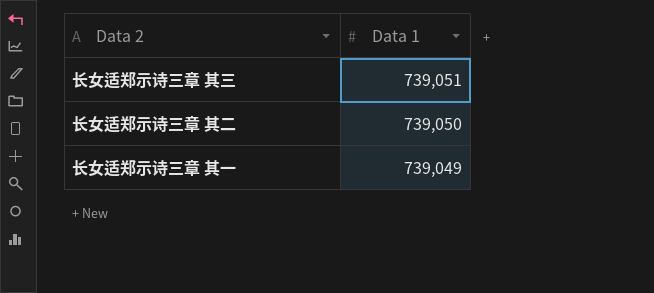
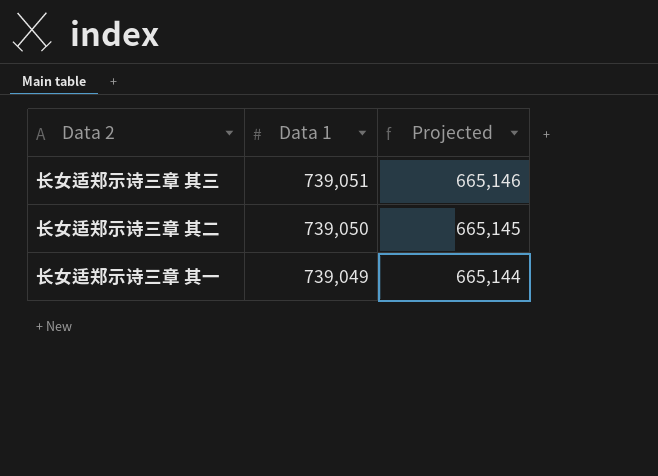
column Projected | formula: none -> [Data 1] * 0.9

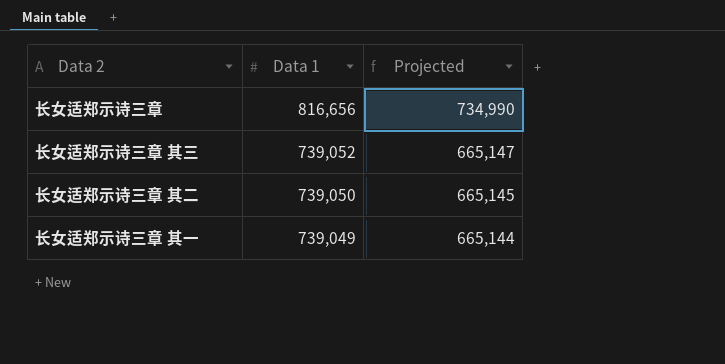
row 长女适郑示诗三章: none -> 816,656 | 734,990
长女适郑示诗三章 其三 | Data 1: 739,051 -> 739,052
长女适郑示诗三章 其三 | Projected: 665,146 -> 665,147

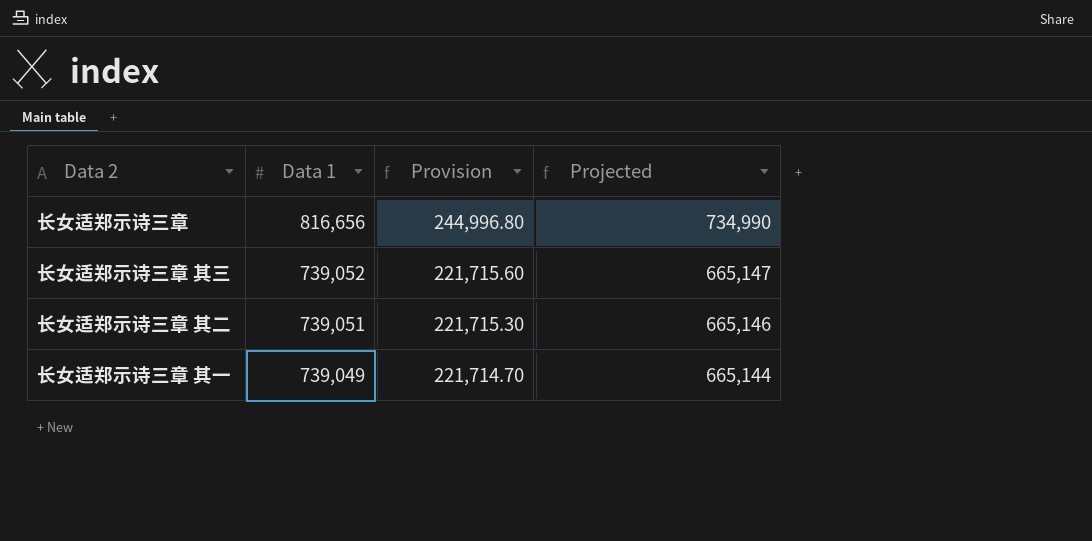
column Provision | formula: none -> [Data 1] * 0.3
长女适郑示诗三章 其二 | Data 1: 739,050 -> 739,051
长女适郑示诗三章 其二 | Projected: 665,145 -> 665,146

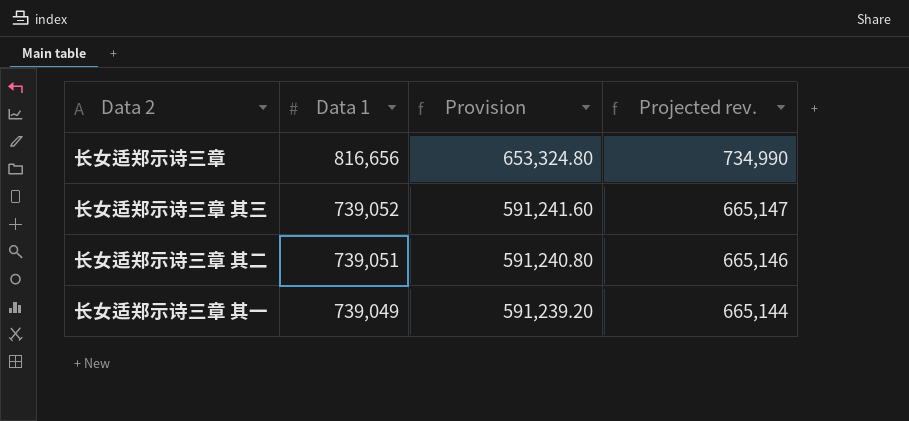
column Provision | formula: [Data 1] * 0.3 -> [Data 1] * 0.8
column name: Projected -> Projected rev.

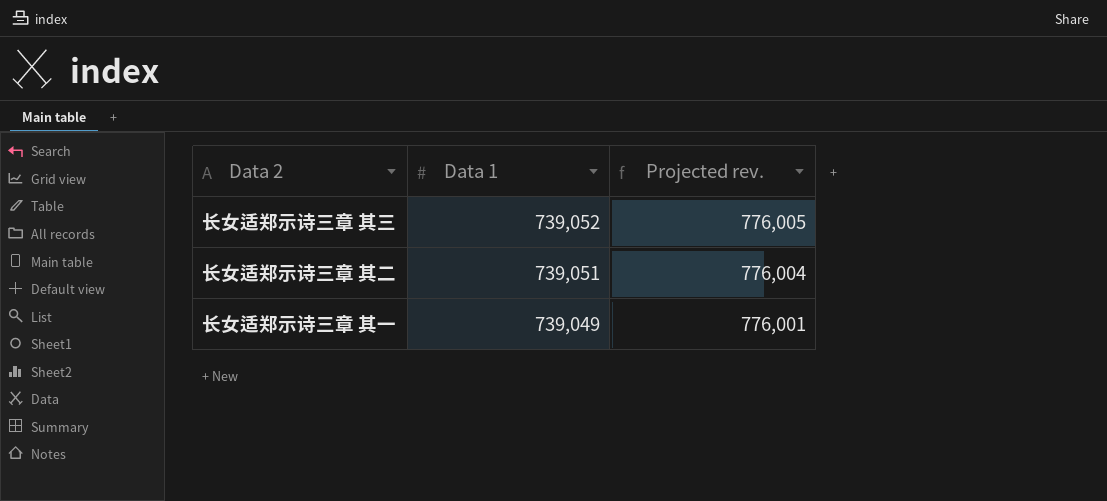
column Provision | formula: [Data 1] * 0.8 -> none
column Projected rev. | formula: [Data 1] * 0.9 -> [Data 1] * 1.05
row 长女适郑示诗三章: 816,656 | 653,324.80 | 734,990 -> none

